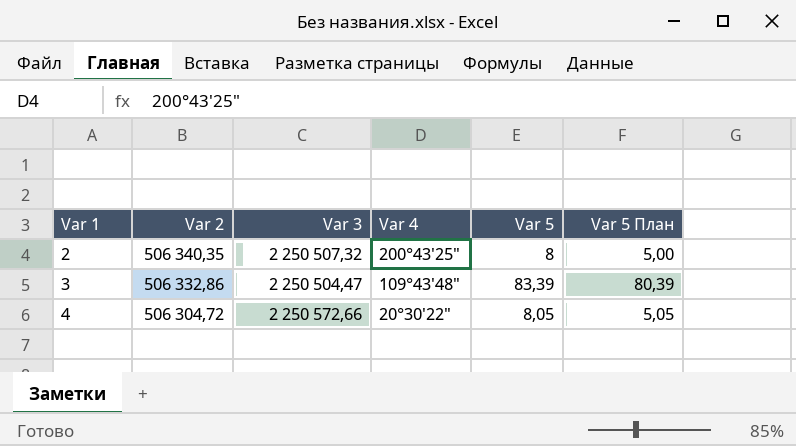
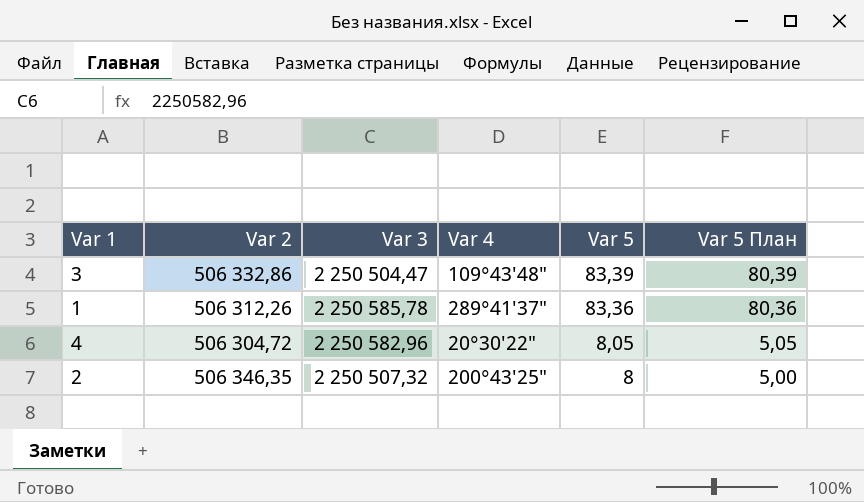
row order: Var 1 ascending -> Var 5 descending
row 1: none -> 506 312,26 | 2 250 585,78 | 289°41'37" | 83,36 | 80,36
4 | Var 3: 2 250 572,66 -> 2 250 582,96
2 | Var 2: 506 340,35 -> 506 346,35

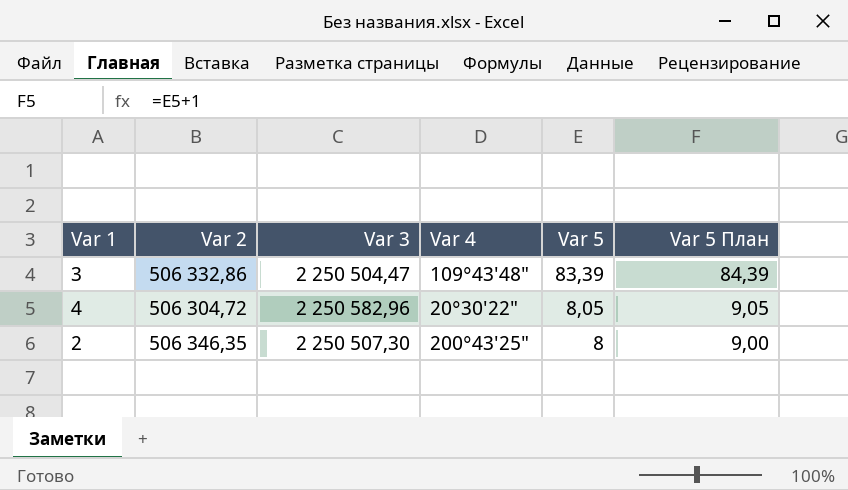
column Var 5 План | formula: [Var 5] - 3 -> [Var 5] + 1
row 1: 506 312,26 | 2 250 585,78 | 289°41'37" | 83,36 | 80,36 -> none
2 | Var 3: 2 250 507,32 -> 2 250 507,30

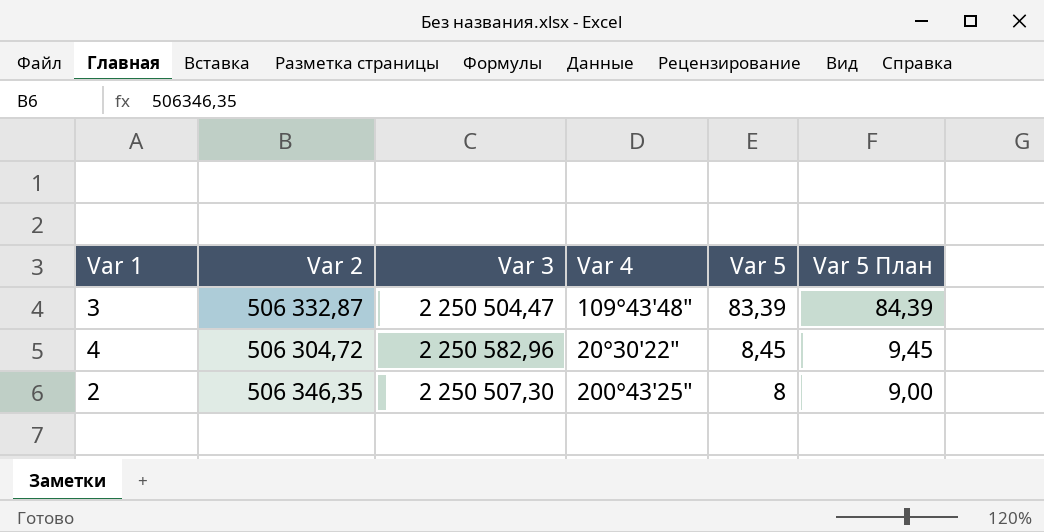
3 | Var 2: 506 332,86 -> 506 332,87
4 | Var 5: 8,05 -> 8,45
4 | Var 5 План: 9,05 -> 9,45

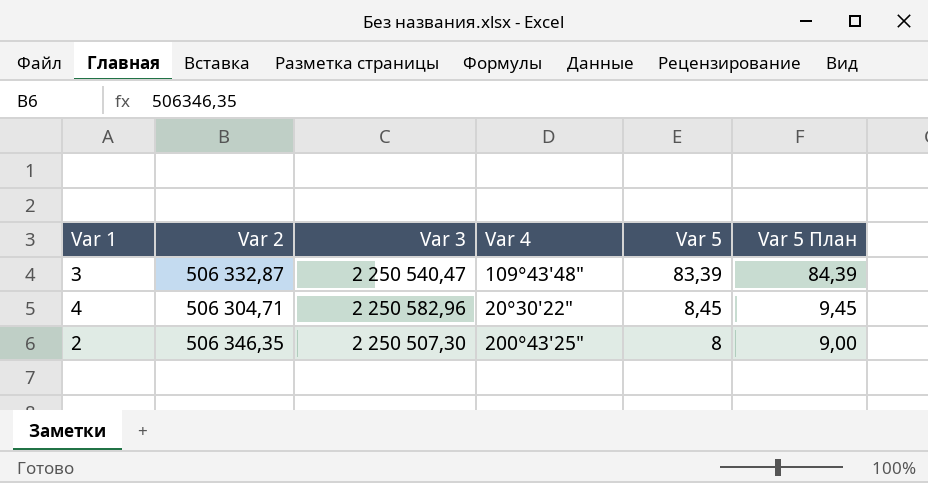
3 | Var 3: 2 250 504,47 -> 2 250 540,47
4 | Var 2: 506 304,72 -> 506 304,71

